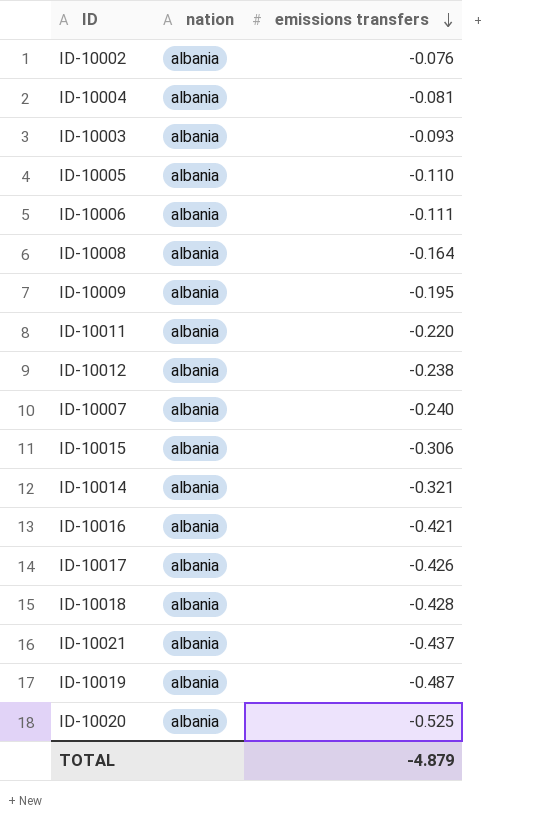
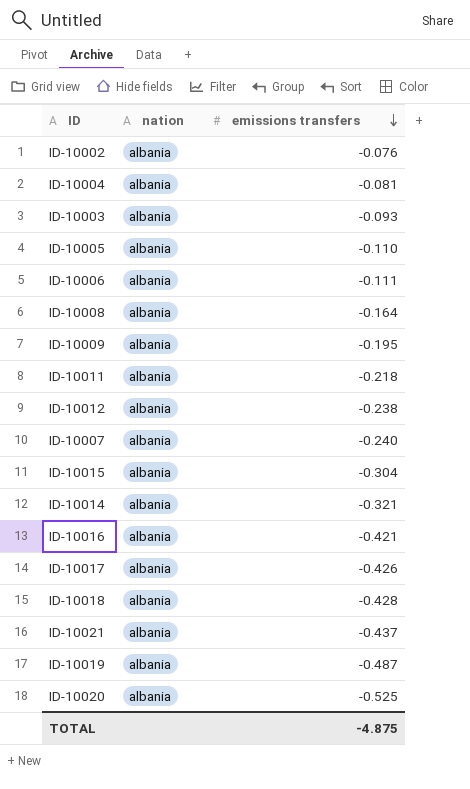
ID-10011 | emissions transfers: -0.220 -> -0.218
ID-10015 | emissions transfers: -0.306 -> -0.304
TOTAL | emissions transfers: -4.879 -> -4.875

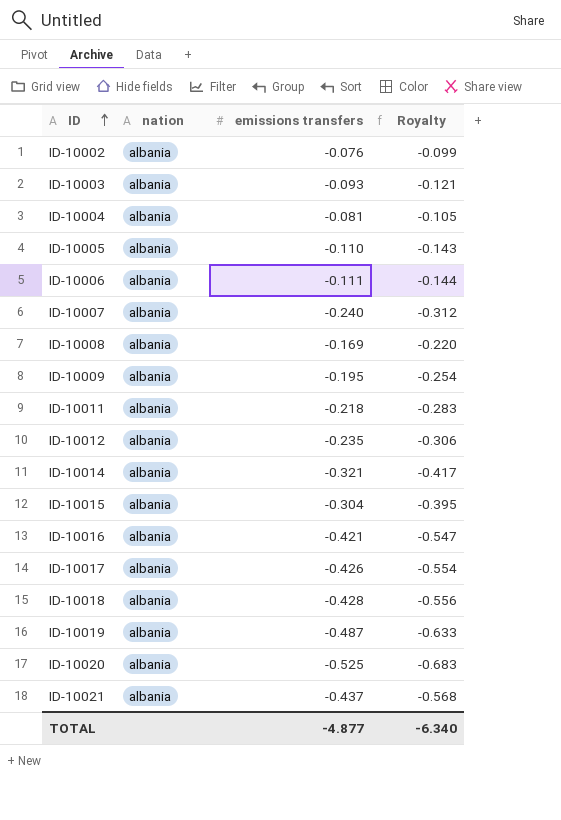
row order: emissions transfers descending -> ID ascending
column Royalty | formula: none -> [emissions transfers] * 1.3
ID-10008 | emissions transfers: -0.164 -> -0.169
ID-10012 | emissions transfers: -0.238 -> -0.235
TOTAL | emissions transfers: -4.875 -> -4.877

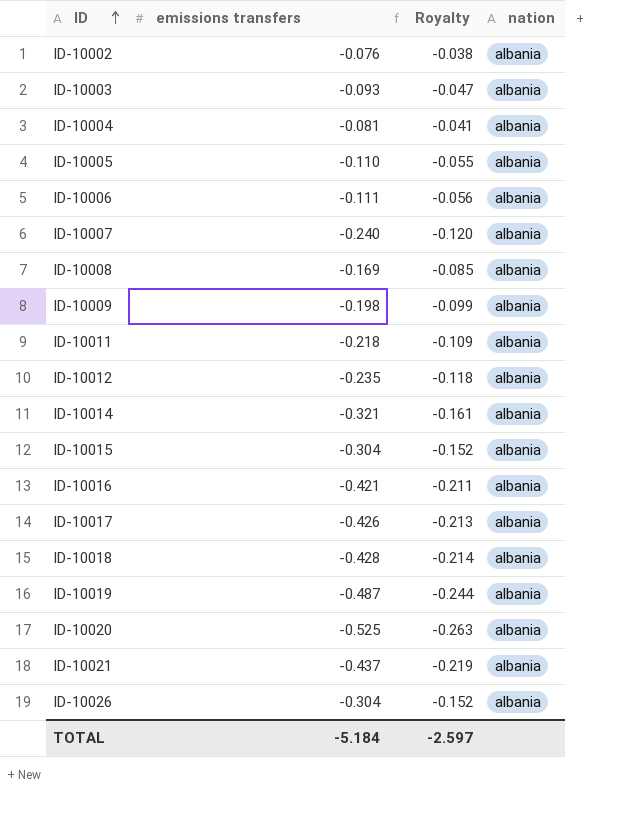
column Royalty | formula: [emissions transfers] * 1.3 -> [emissions transfers] * 0.5
column nation | position: 2 -> 4
ID-10009 | emissions transfers: -0.195 -> -0.198
row ID-10026: none -> -0.304 | -0.152 | albania
TOTAL | emissions transfers: -4.877 -> -5.184
TOTAL | Royalty: -6.340 -> -2.597

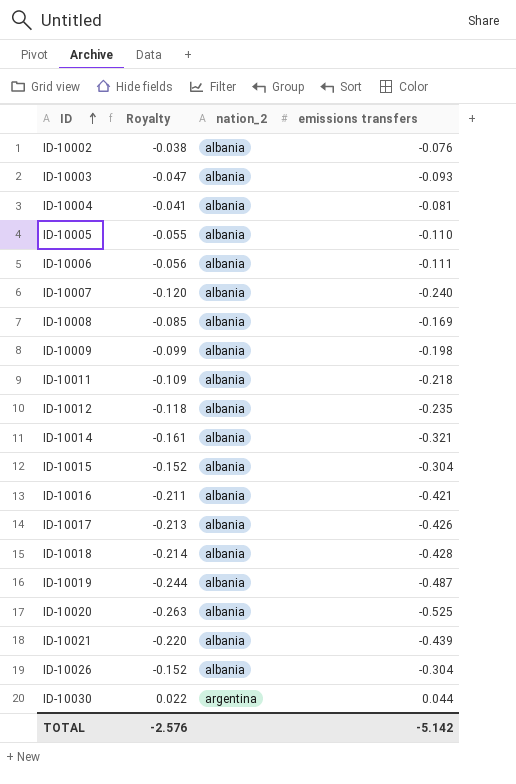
column name: nation -> nation_2
column emissions transfers | position: 2 -> 4
ID-10021 | Royalty: -0.219 -> -0.220
ID-10021 | emissions transfers: -0.437 -> -0.439
row ID-10030: none -> 0.022 | argentina | 0.044
TOTAL | Royalty: -2.597 -> -2.576
TOTAL | emissions transfers: -5.184 -> -5.142

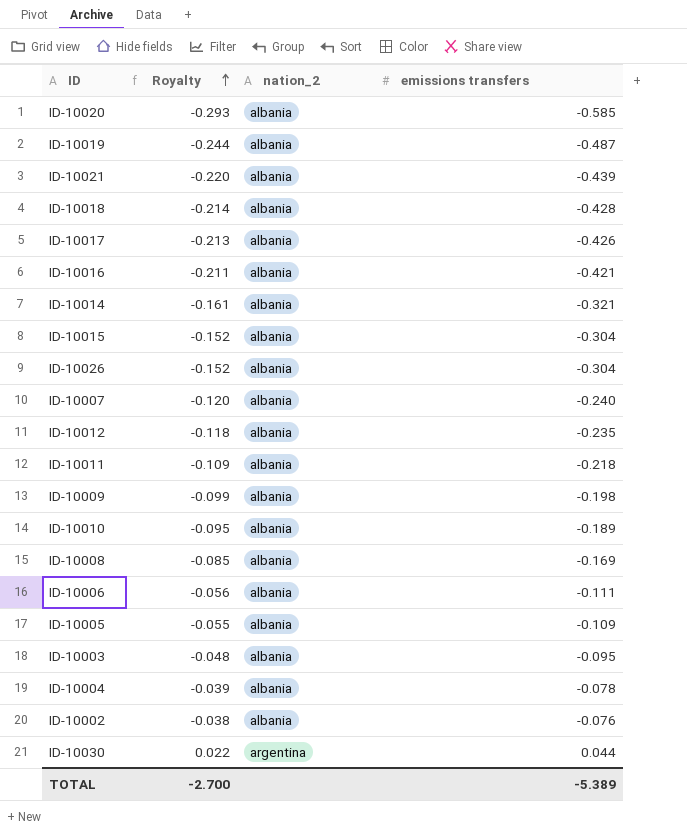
row order: ID ascending -> Royalty ascending
ID-10020 | Royalty: -0.263 -> -0.293
ID-10020 | emissions transfers: -0.525 -> -0.585
row ID-10010: none -> -0.095 | albania | -0.189
ID-10005 | emissions transfers: -0.110 -> -0.109
ID-10003 | Royalty: -0.047 -> -0.048
ID-10003 | emissions transfers: -0.093 -> -0.095
ID-10004 | Royalty: -0.041 -> -0.039
ID-10004 | emissions transfers: -0.081 -> -0.078
TOTAL | Royalty: -2.576 -> -2.700
TOTAL | emissions transfers: -5.142 -> -5.389

